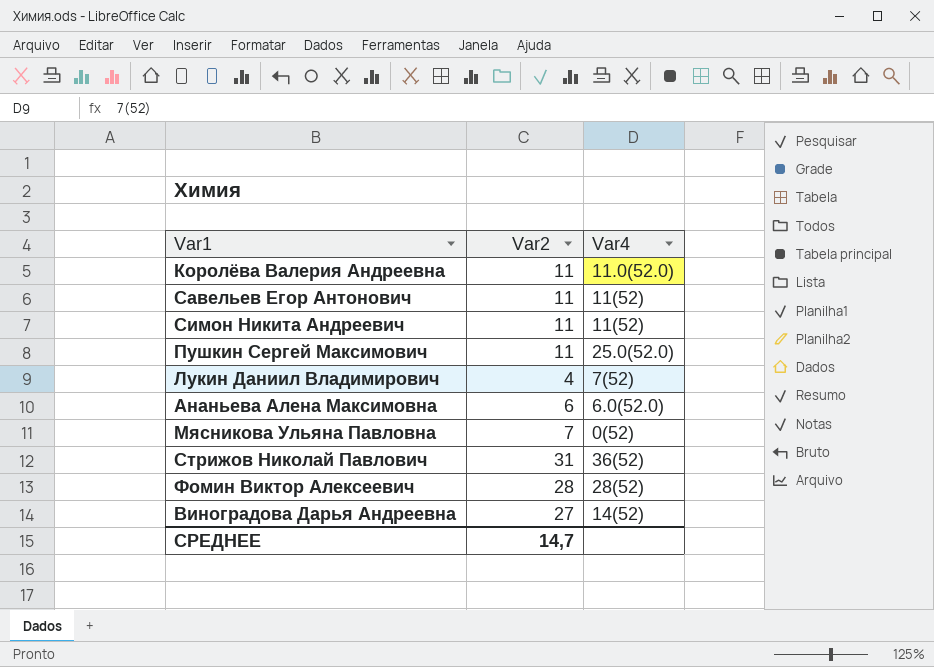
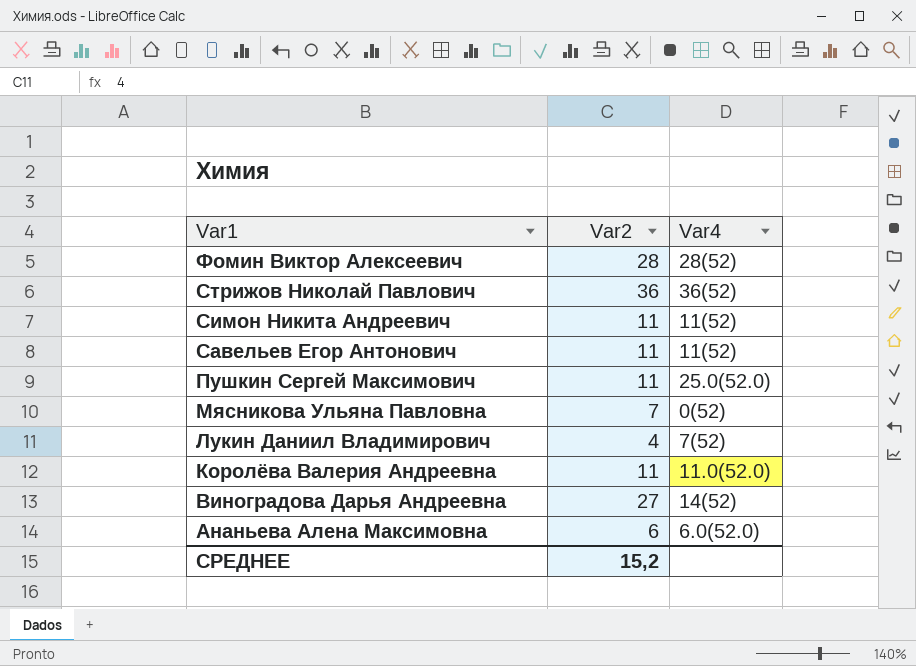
row order: none -> Var1 descending
Стрижов Николай Павлович | Var2: 31 -> 36
СРЕДНЕЕ | Var2: 14,7 -> 15,2

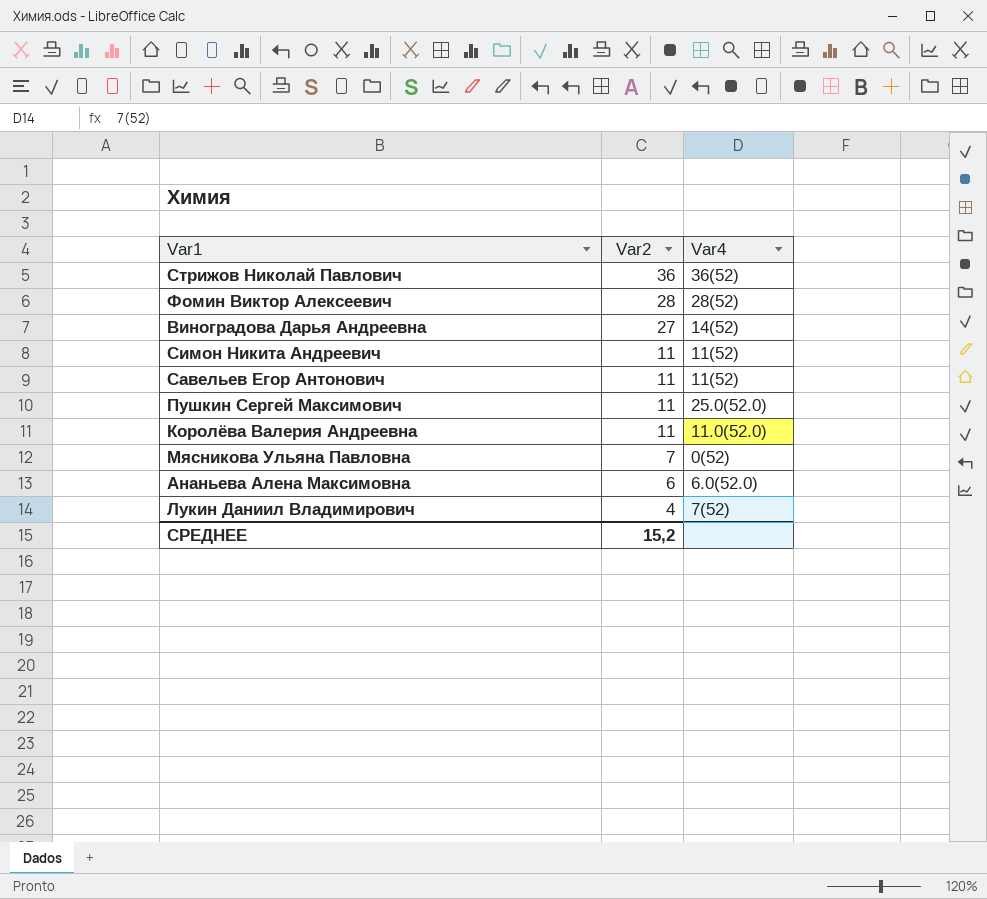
row order: Var1 descending -> Var2 descending

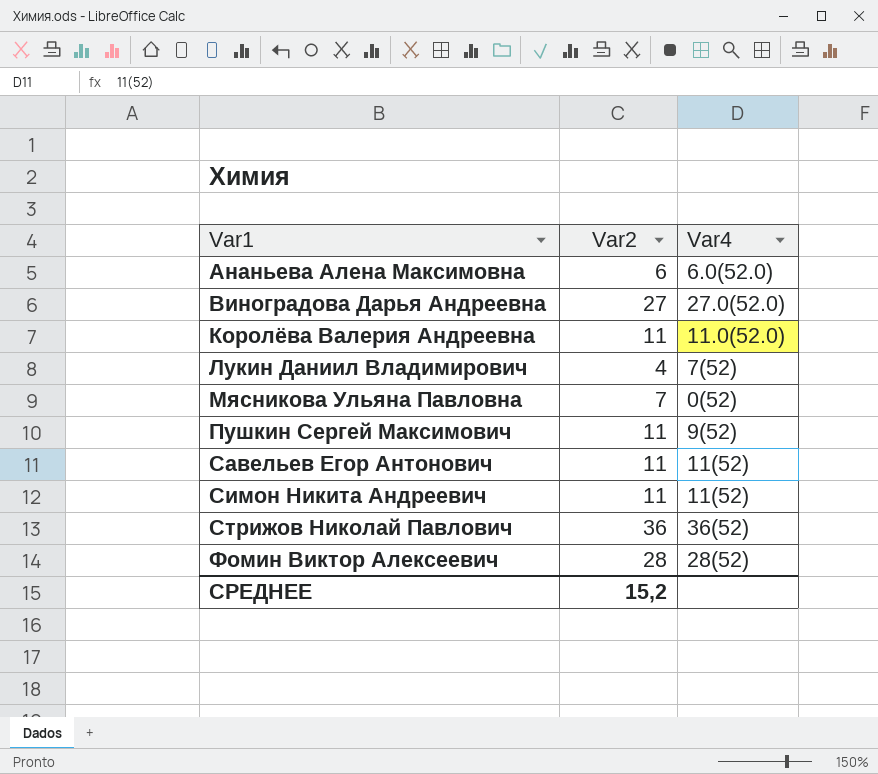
row order: Var2 descending -> Var1 ascending
Виноградова Дарья Андреевна | Var4: 14(52) -> 27.0(52.0)
Пушкин Сергей Максимович | Var4: 25.0(52.0) -> 9(52)

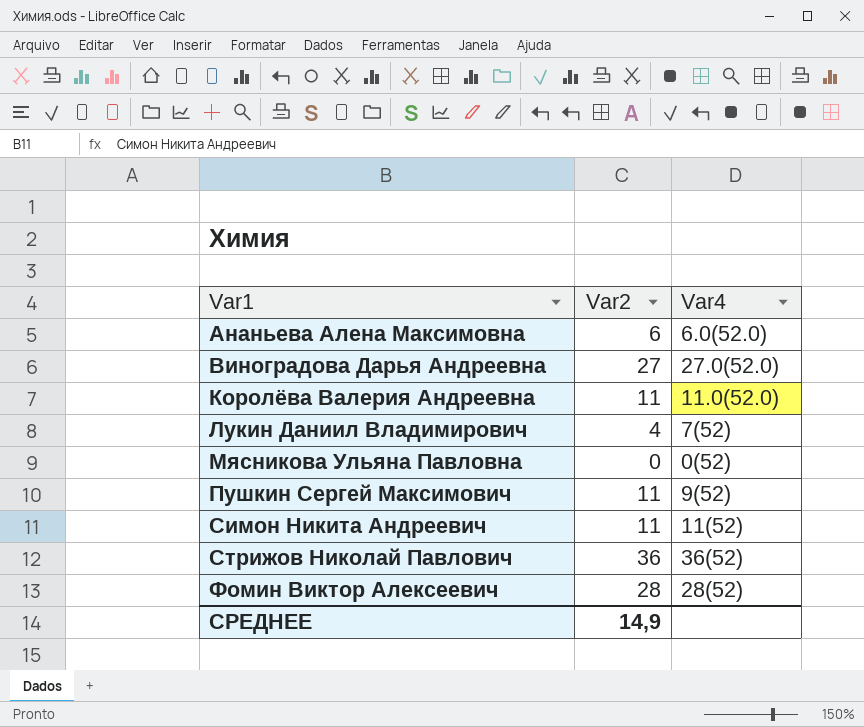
row Савельев Егор Антонович: 11 | 11(52) -> none
Мясникова Ульяна Павловна | Var2: 7 -> 0
СРЕДНЕЕ | Var2: 15,2 -> 14,9

